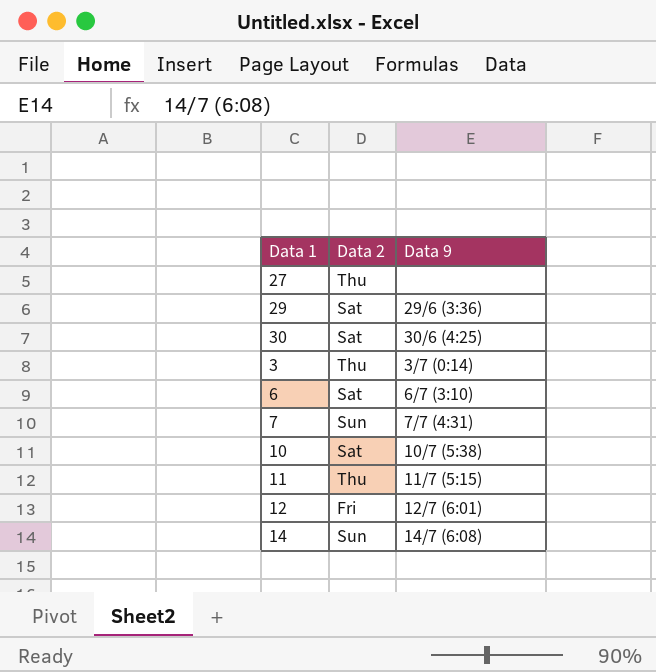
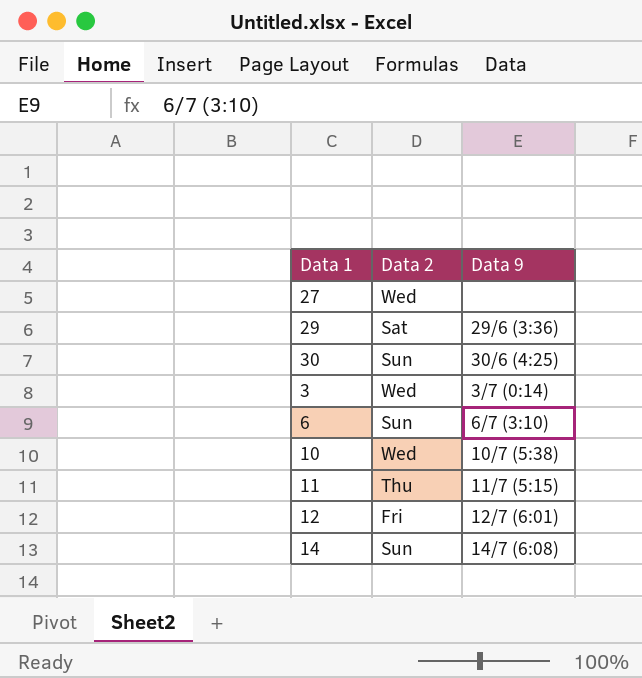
row 7: Sun | 7/7 (4:31) -> none
27 | Data 2: Thu -> Wed
30 | Data 2: Sat -> Sun
3 | Data 2: Thu -> Wed
6 | Data 2: Sat -> Sun
10 | Data 2: Sat -> Wed

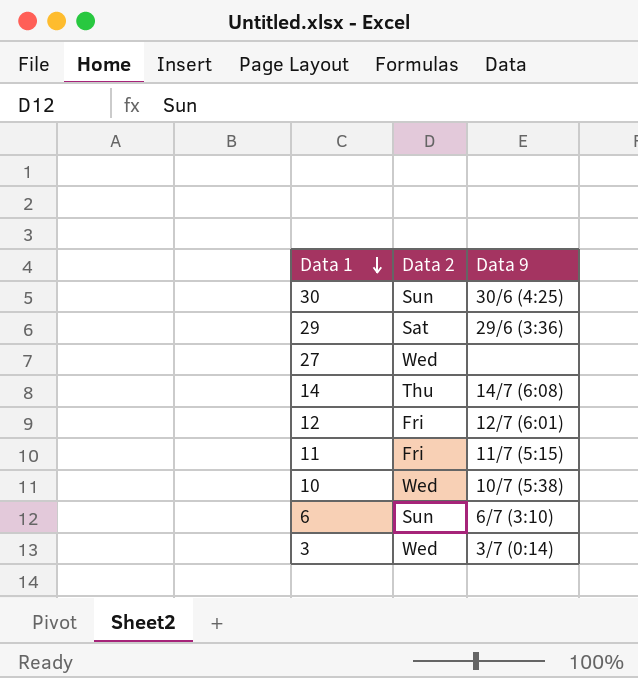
row order: none -> Data 1 descending
14 | Data 2: Sun -> Thu
11 | Data 2: Thu -> Fri

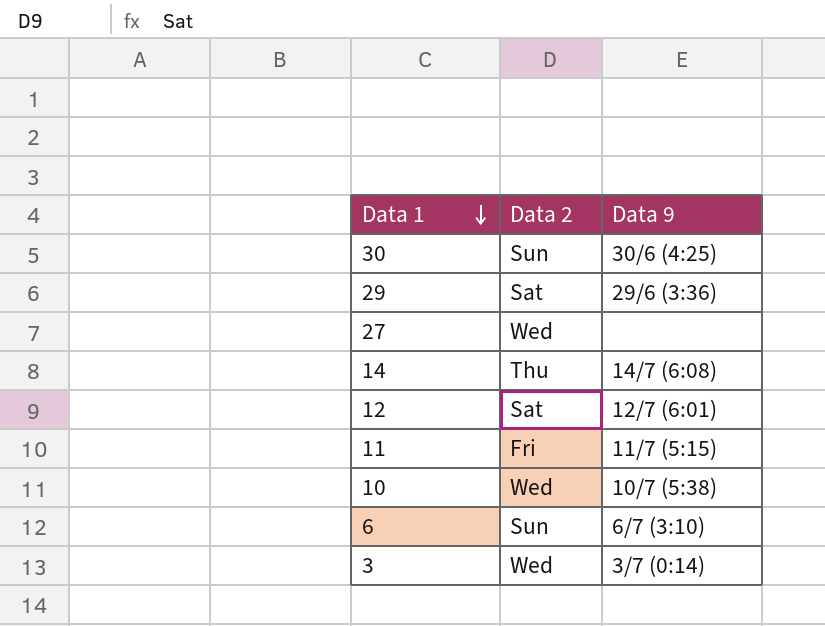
12 | Data 2: Fri -> Sat

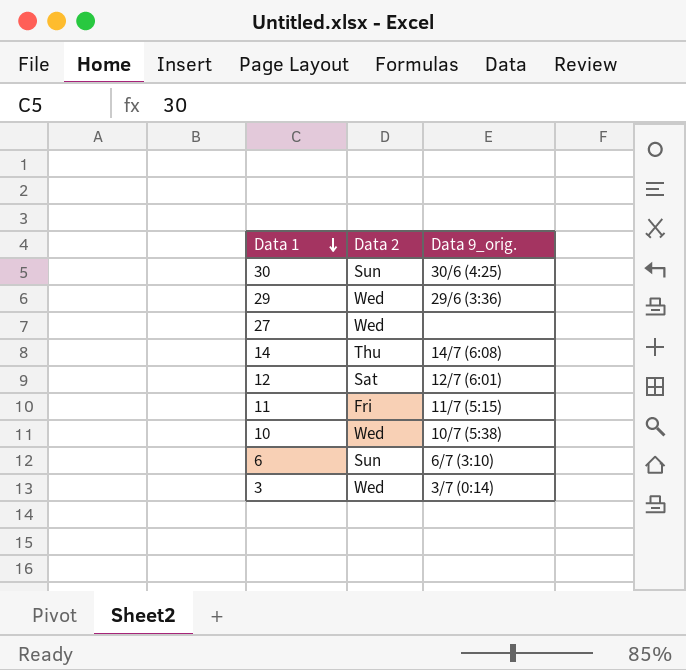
column name: Data 9 -> Data 9_orig.
29 | Data 2: Sat -> Wed

